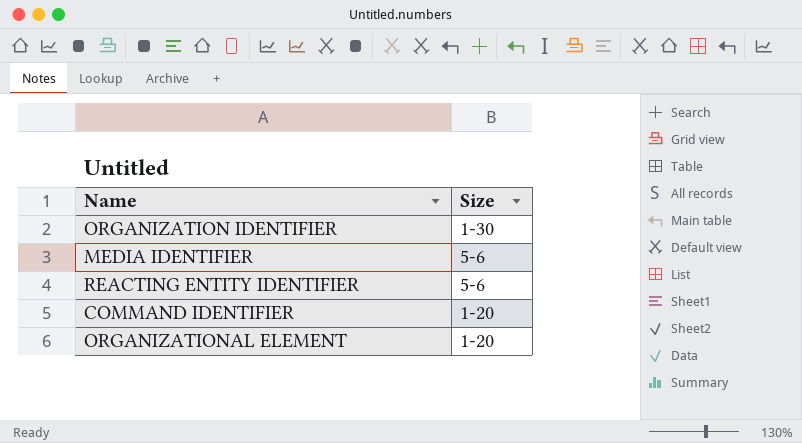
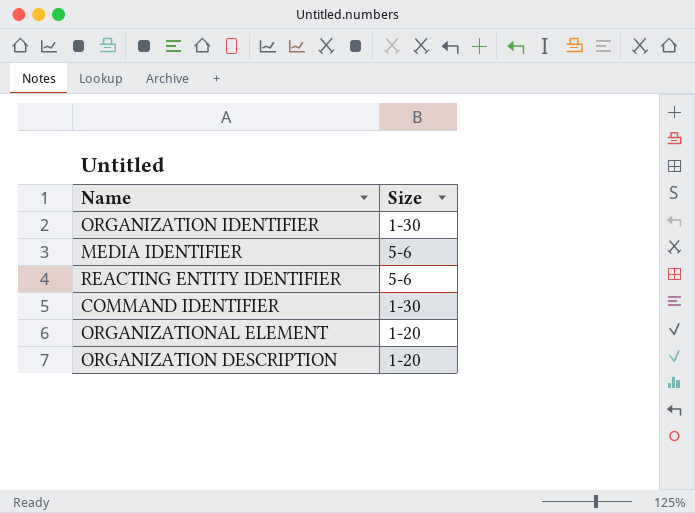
COMMAND IDENTIFIER | Size: 1-20 -> 1-30
row ORGANIZATION DESCRIPTION: none -> 1-20

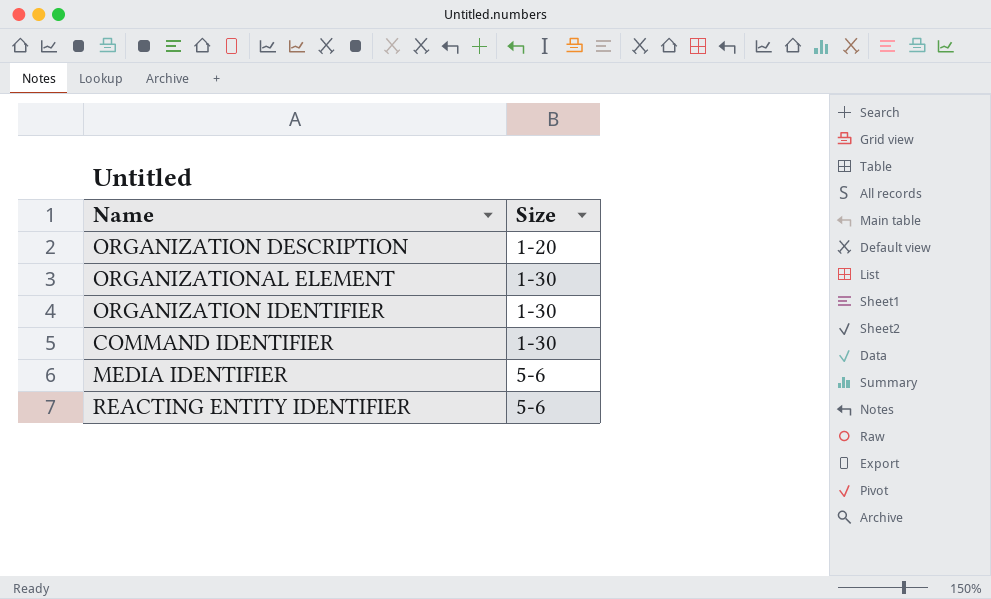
row order: none -> Size ascending
ORGANIZATIONAL ELEMENT | Size: 1-20 -> 1-30

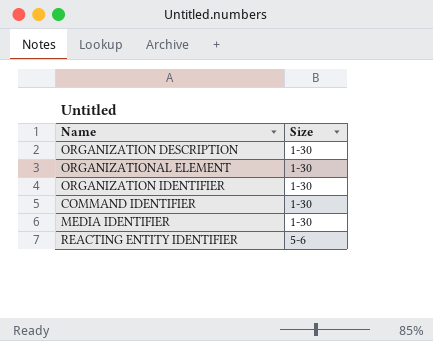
ORGANIZATION DESCRIPTION | Size: 1-20 -> 1-30
MEDIA IDENTIFIER | Size: 5-6 -> 1-30

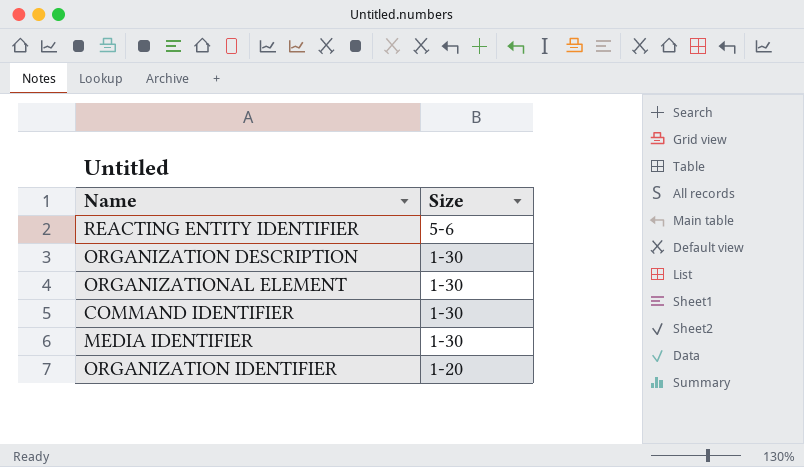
row order: Size ascending -> Size descending
ORGANIZATION IDENTIFIER | Size: 1-30 -> 1-20

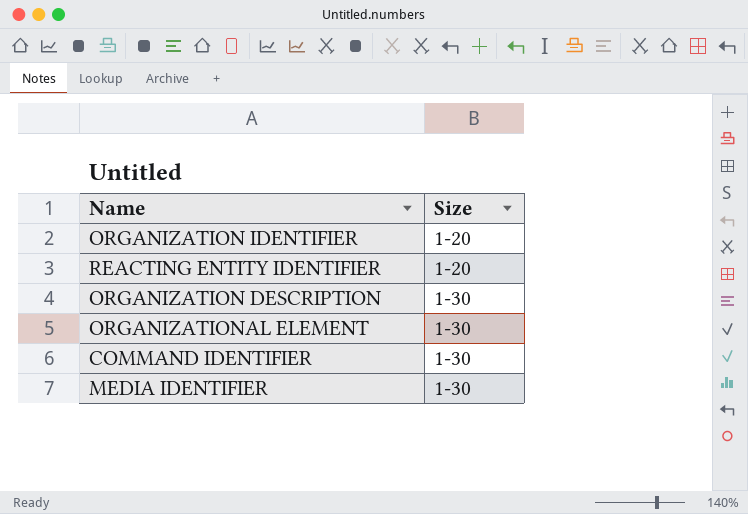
row order: Size descending -> Size ascending
REACTING ENTITY IDENTIFIER | Size: 5-6 -> 1-20

